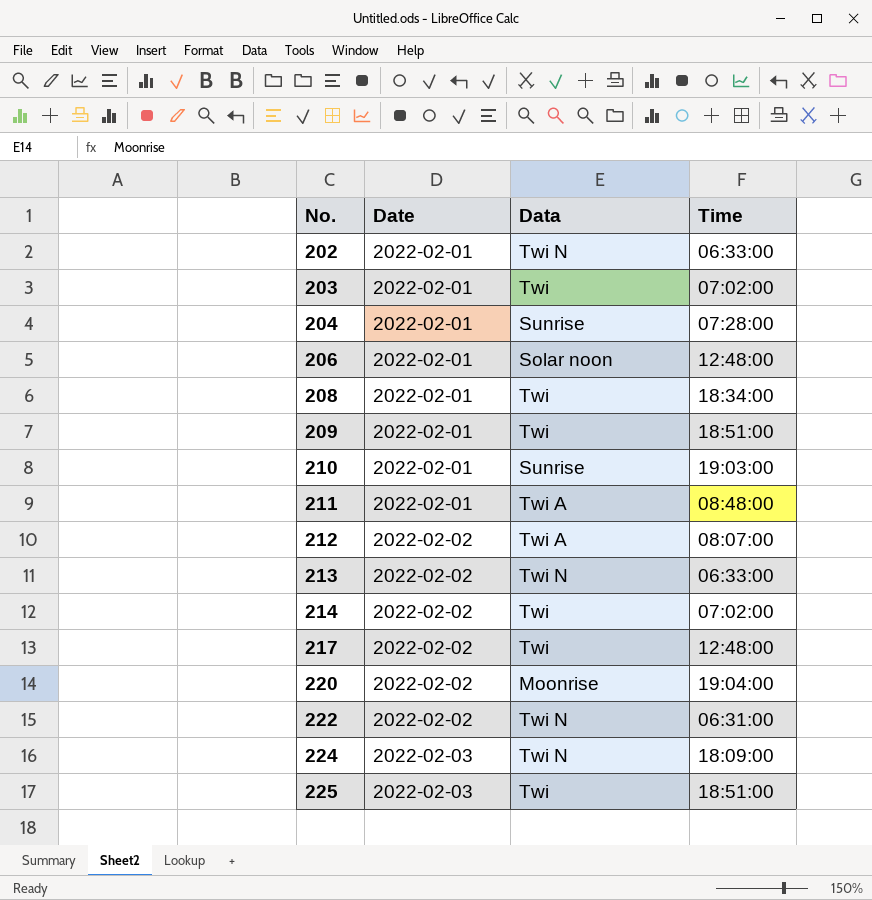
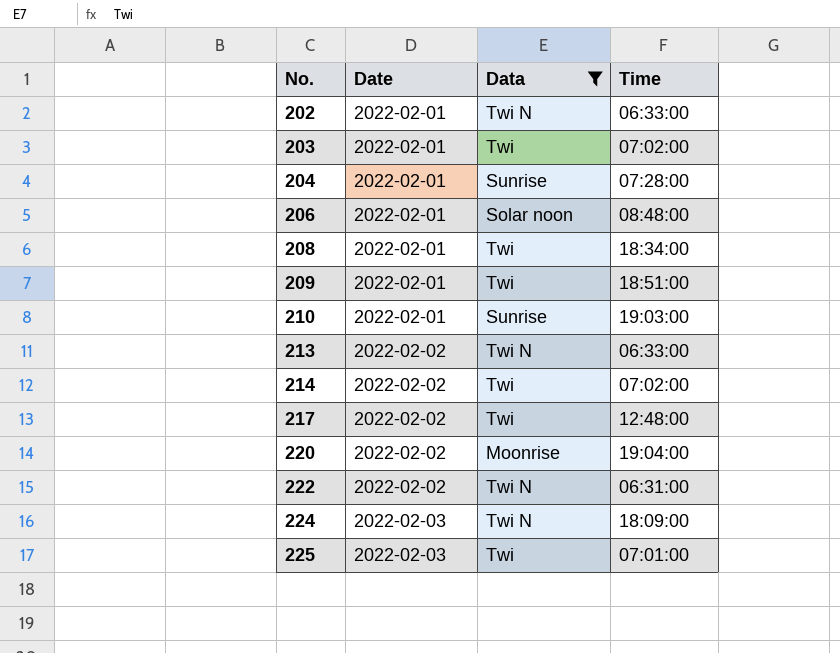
filter: none -> Data != Twi A
206 | Time: 12:48:00 -> 08:48:00
225 | Time: 18:51:00 -> 07:01:00

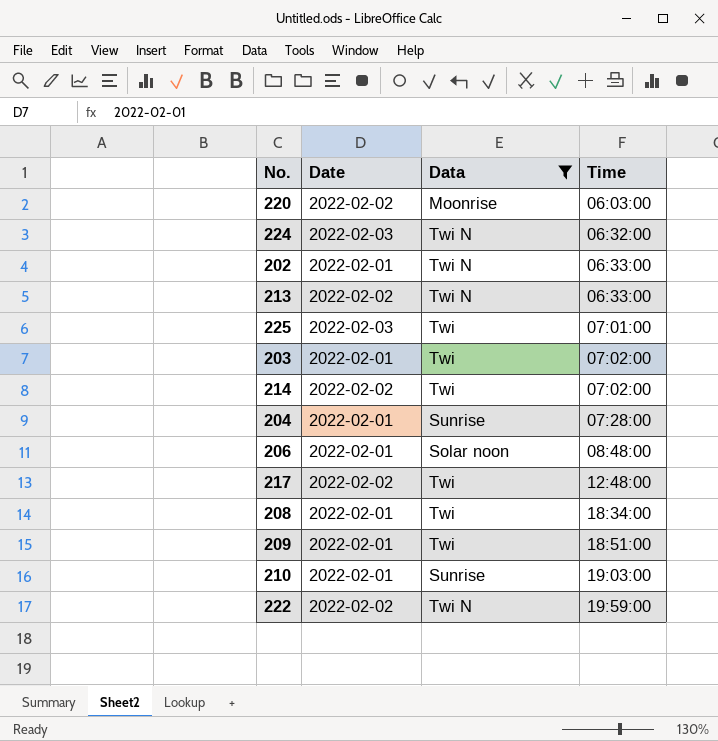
row order: No. ascending -> Time ascending
220 | Time: 19:04:00 -> 06:03:00
224 | Time: 18:09:00 -> 06:32:00
222 | Time: 06:31:00 -> 19:59:00

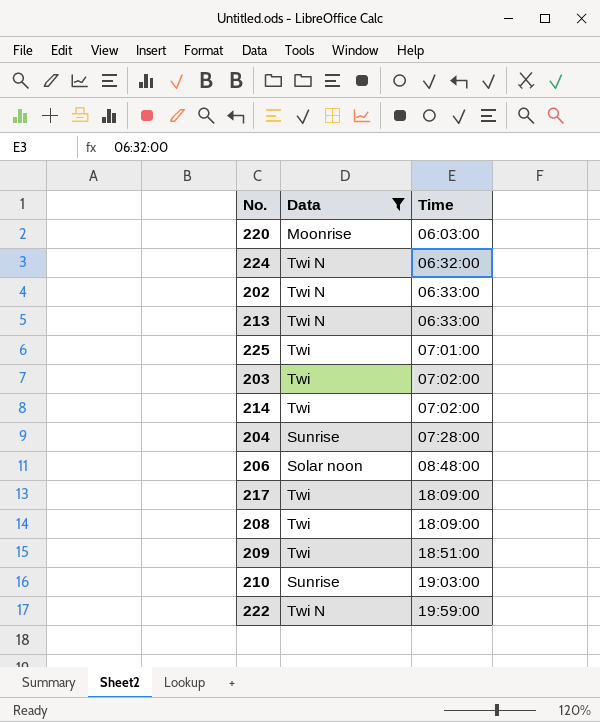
column Date | position: 2 -> none
217 | Time: 12:48:00 -> 18:09:00
208 | Time: 18:34:00 -> 18:09:00

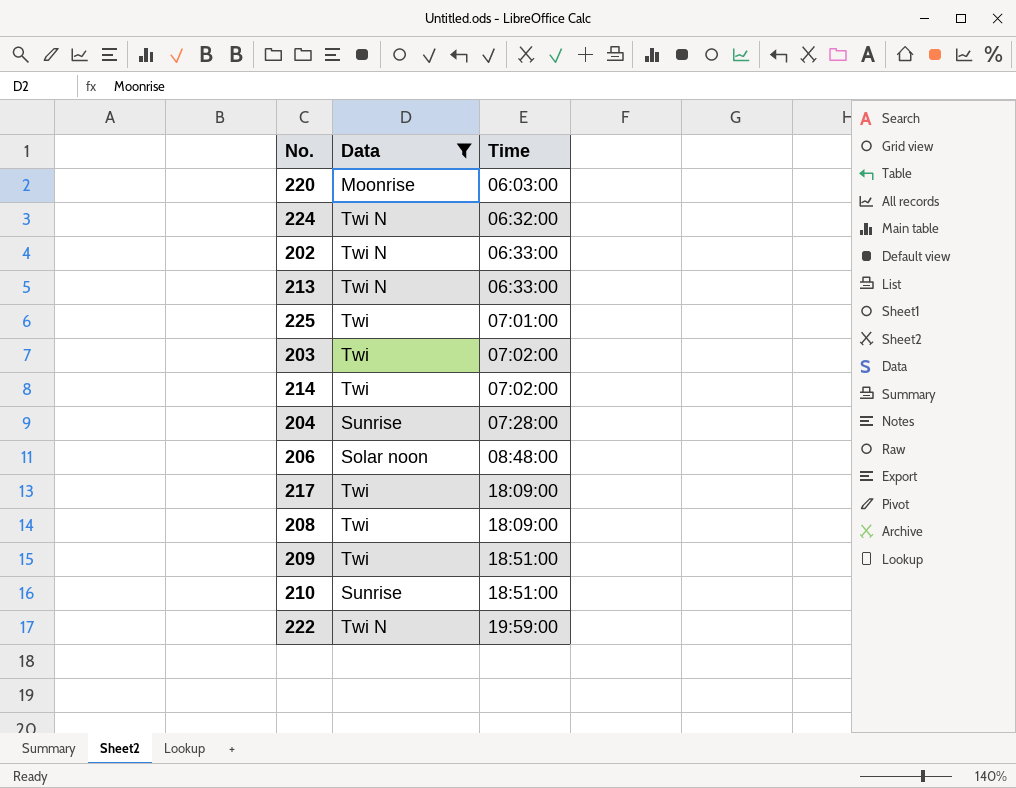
210 | Time: 19:03:00 -> 18:51:00

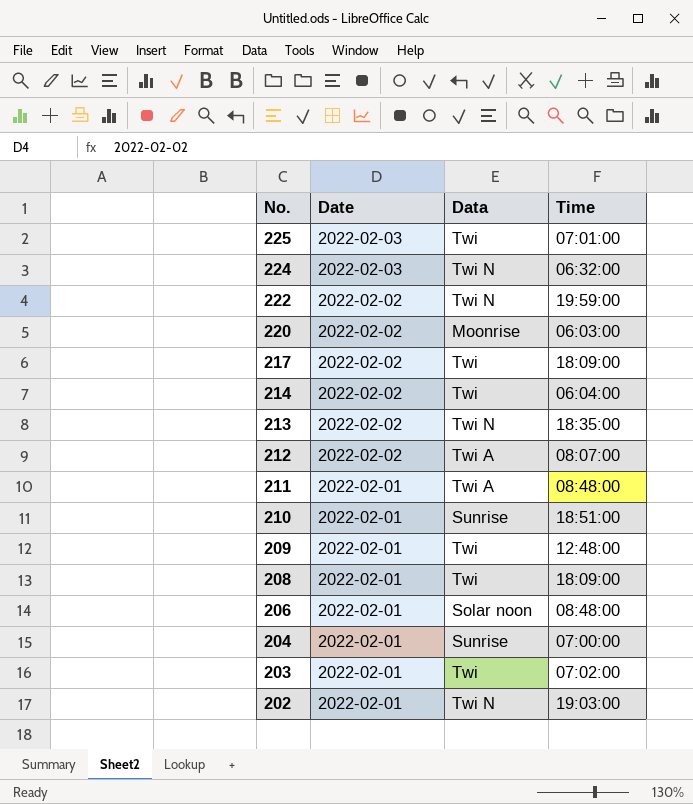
filter: Data != Twi A -> none
row order: Time ascending -> No. descending
column Date | position: none -> 2
214 | Time: 07:02:00 -> 06:04:00
213 | Time: 06:33:00 -> 18:35:00
209 | Time: 18:51:00 -> 12:48:00
204 | Time: 07:28:00 -> 07:00:00
202 | Time: 06:33:00 -> 19:03:00

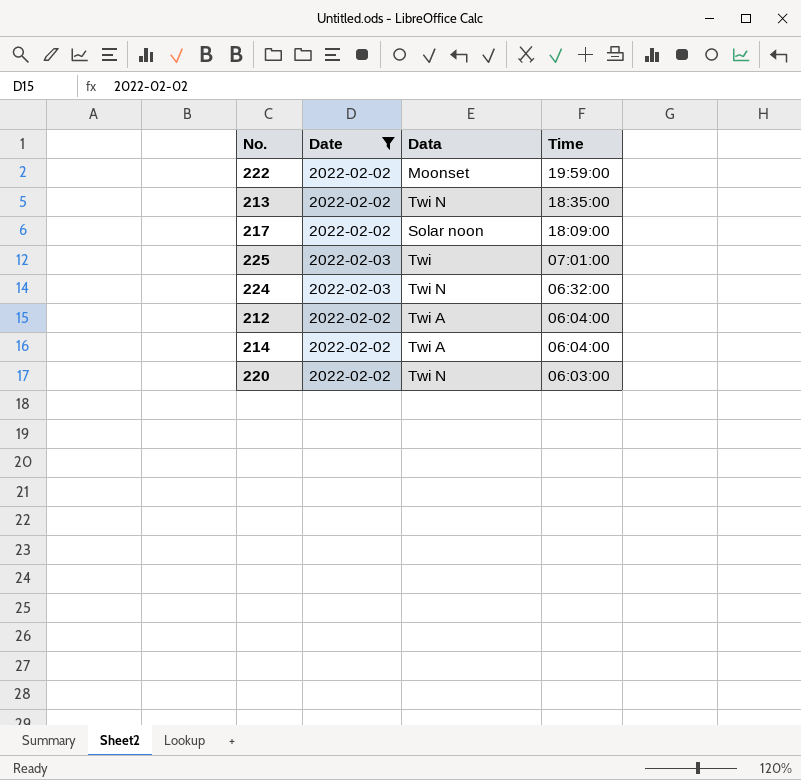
filter: none -> Date != 2022-02-01
row order: No. descending -> Time descending
222 | Data: Twi N -> Moonset
217 | Data: Twi -> Solar noon
212 | Time: 08:07:00 -> 06:04:00
214 | Data: Twi -> Twi A
220 | Data: Moonrise -> Twi N

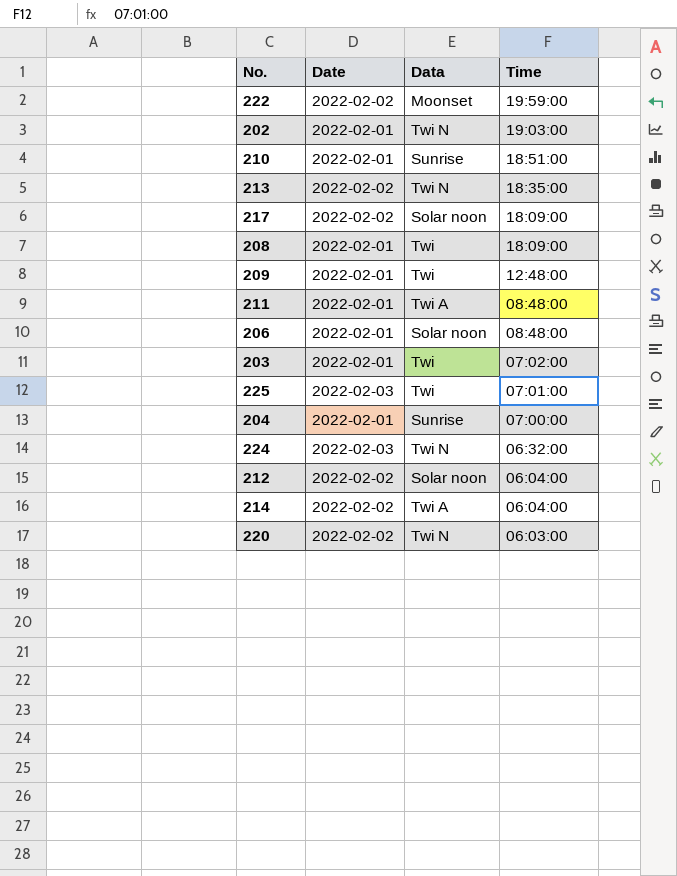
filter: Date != 2022-02-01 -> none
212 | Data: Twi A -> Solar noon

